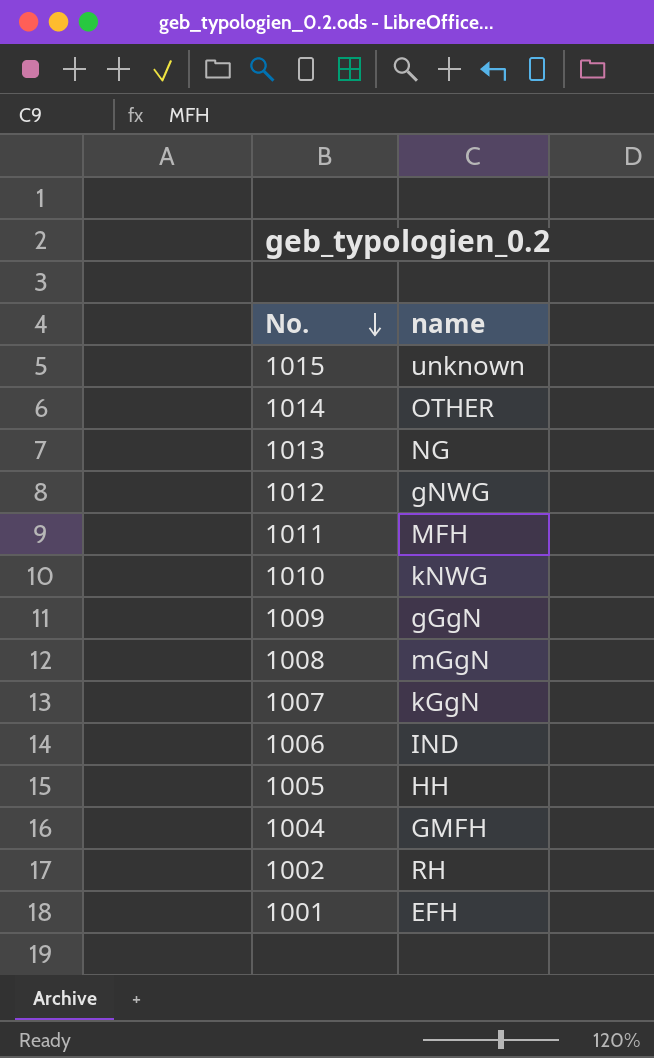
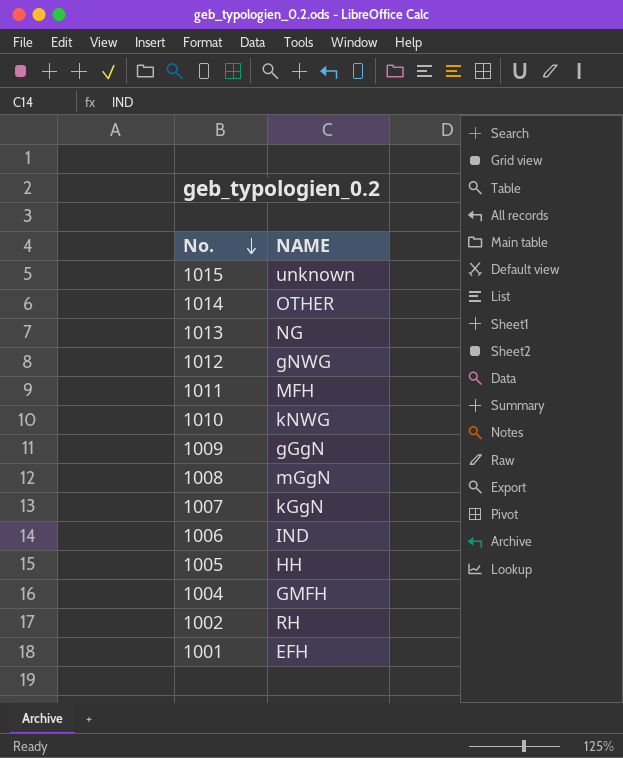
column name: name -> NAME

